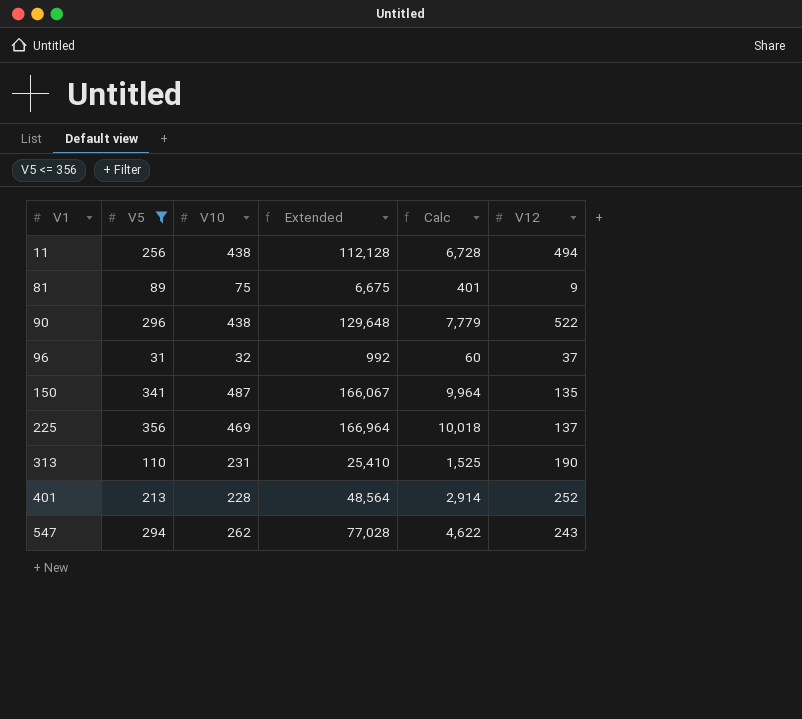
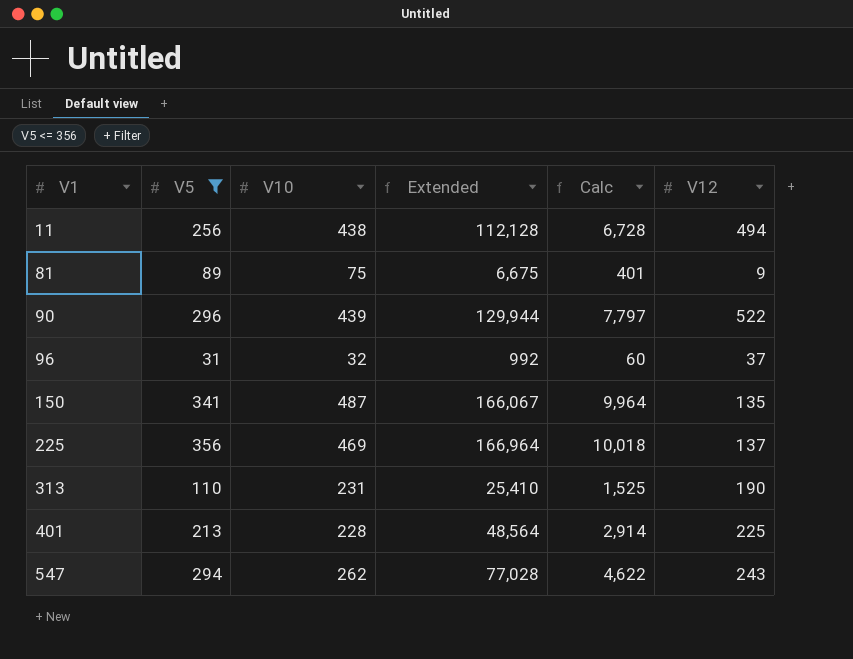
90 | V10: 438 -> 439
90 | Extended: 129,648 -> 129,944
90 | Calc: 7,779 -> 7,797
401 | V12: 252 -> 225

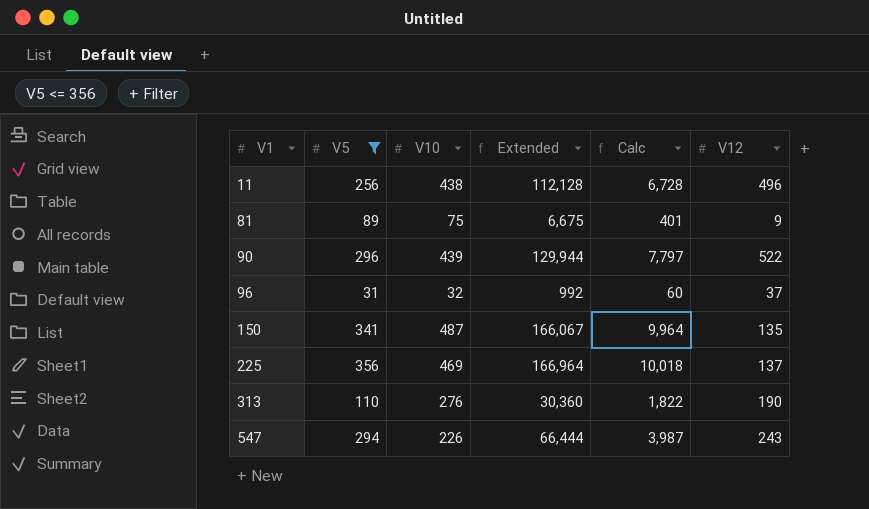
row 401: 213 | 228 | 48,564 | 2,914 | 225 -> none
11 | V12: 494 -> 496
313 | V10: 231 -> 276
313 | Extended: 25,410 -> 30,360
313 | Calc: 1,525 -> 1,822
547 | V10: 262 -> 226
547 | Extended: 77,028 -> 66,444
547 | Calc: 4,622 -> 3,987

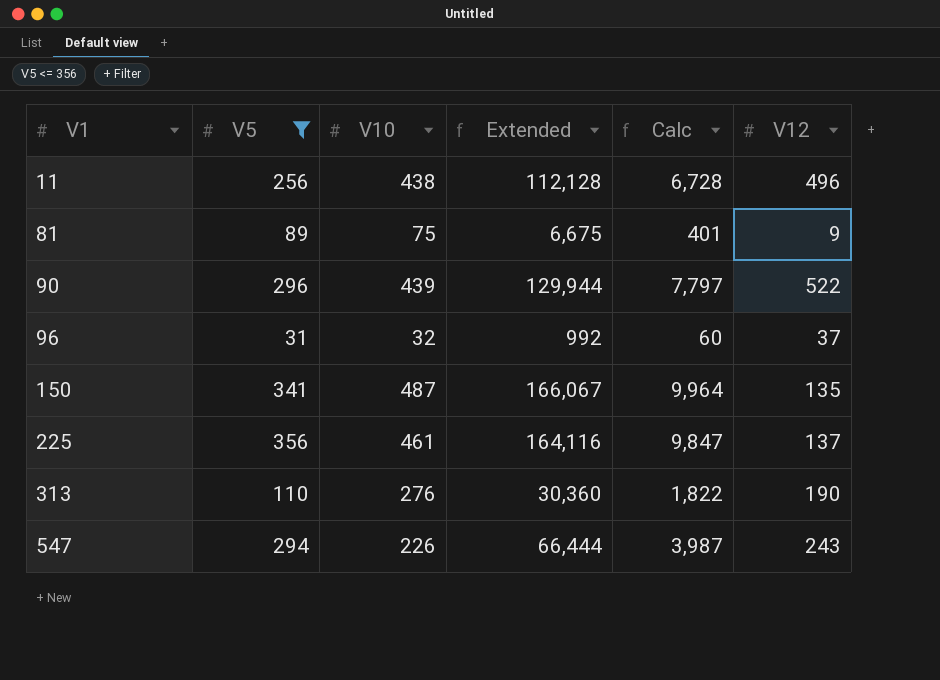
225 | V10: 469 -> 461
225 | Extended: 166,964 -> 164,116
225 | Calc: 10,018 -> 9,847

